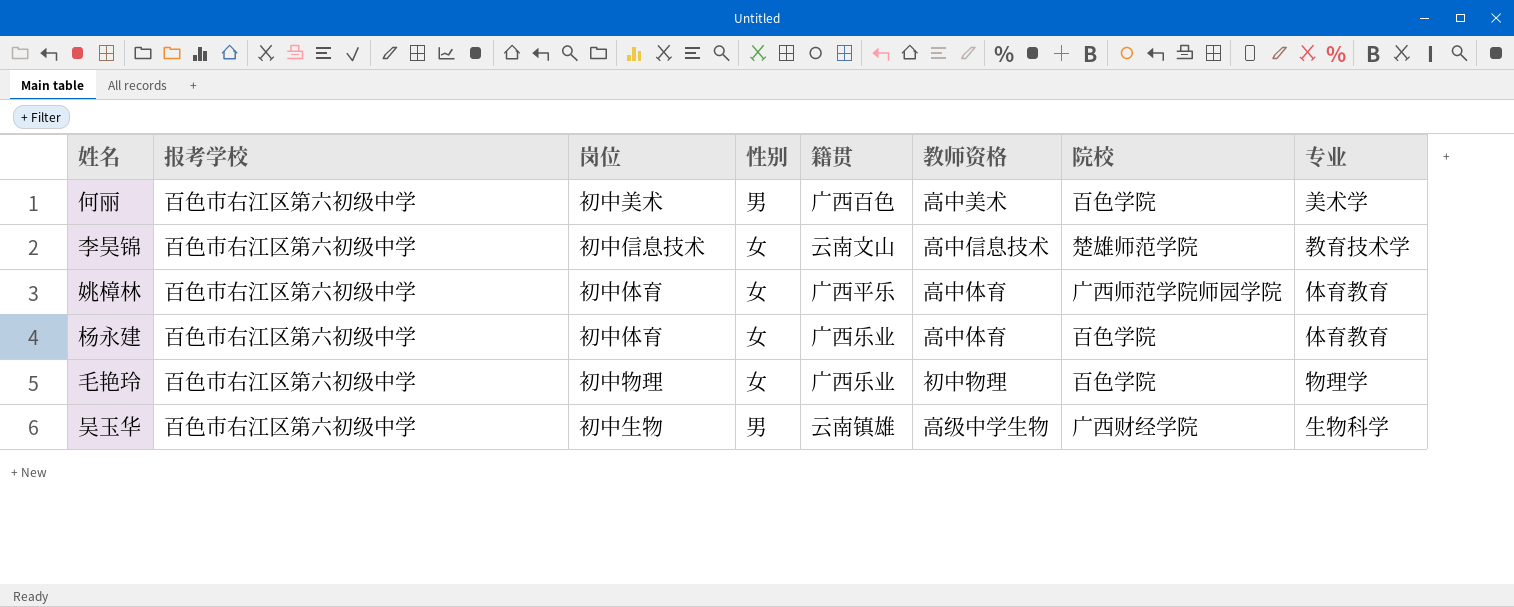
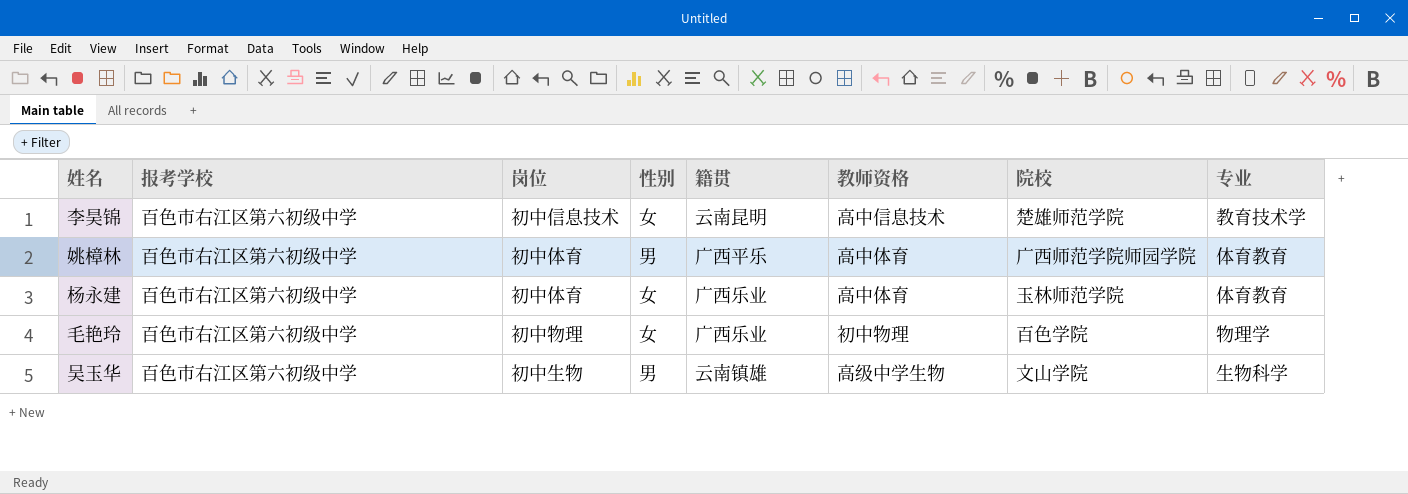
row 何丽: 百色市右江区第六初级中学 | 初中美术 | 男 | 广西百色 | 高中美术 | 百色学院 | 美术学 -> none
李昊锦 | 籍贯: 云南文山 -> 云南昆明
姚樟林 | 性别: 女 -> 男
杨永建 | 院校: 百色学院 -> 玉林师范学院
吴玉华 | 院校: 广西财经学院 -> 文山学院

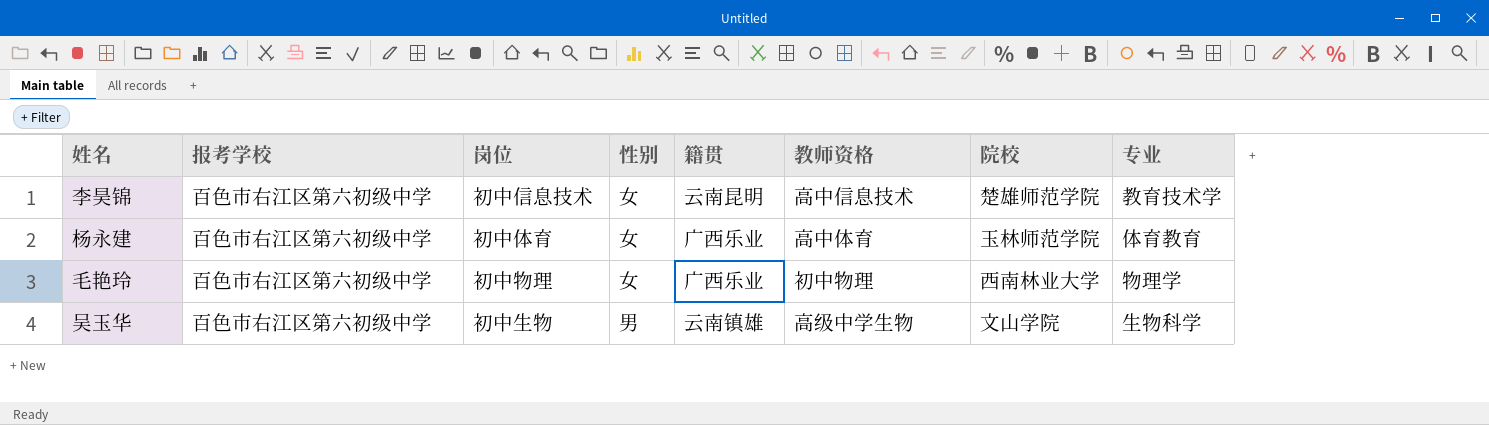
row 姚樟林: 百色市右江区第六初级中学 | 初中体育 | 男 | 广西平乐 | 高中体育 | 广西师范学院师园学院 | 体育教育 -> none
毛艳玲 | 院校: 百色学院 -> 西南林业大学

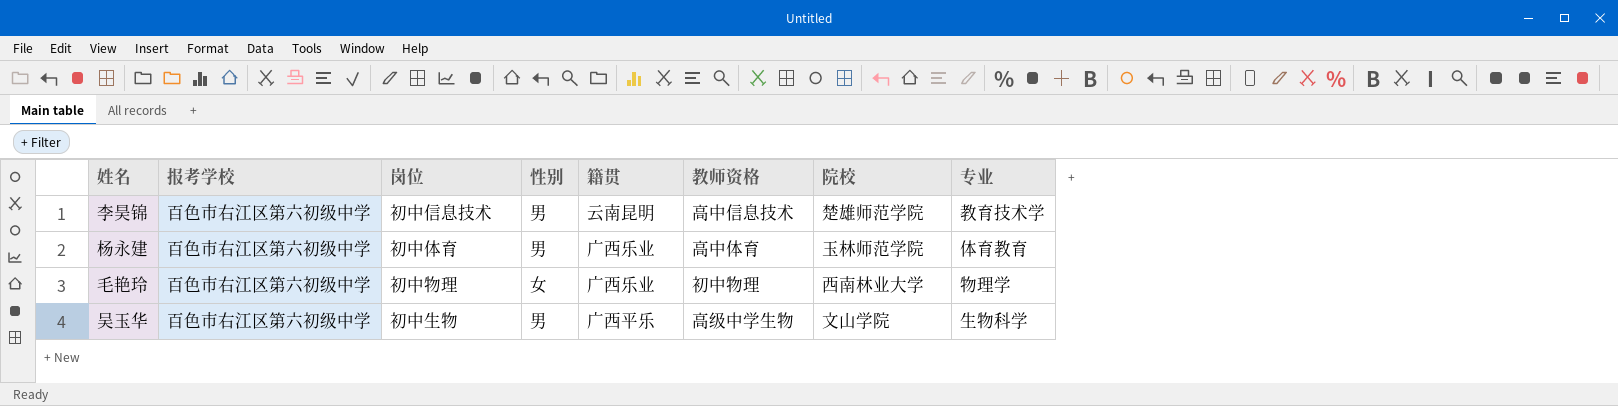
李昊锦 | 性别: 女 -> 男
杨永建 | 性别: 女 -> 男
吴玉华 | 籍贯: 云南镇雄 -> 广西平乐

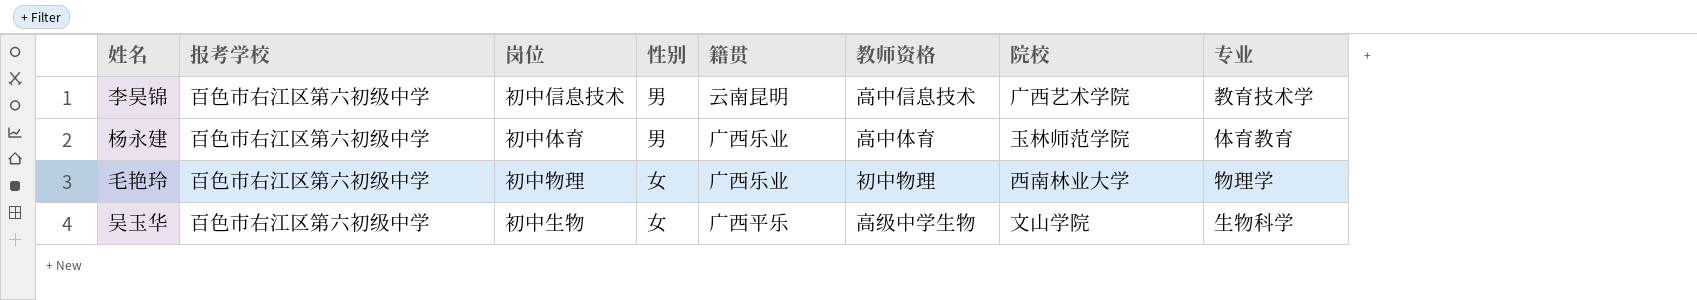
李昊锦 | 院校: 楚雄师范学院 -> 广西艺术学院
吴玉华 | 性别: 男 -> 女

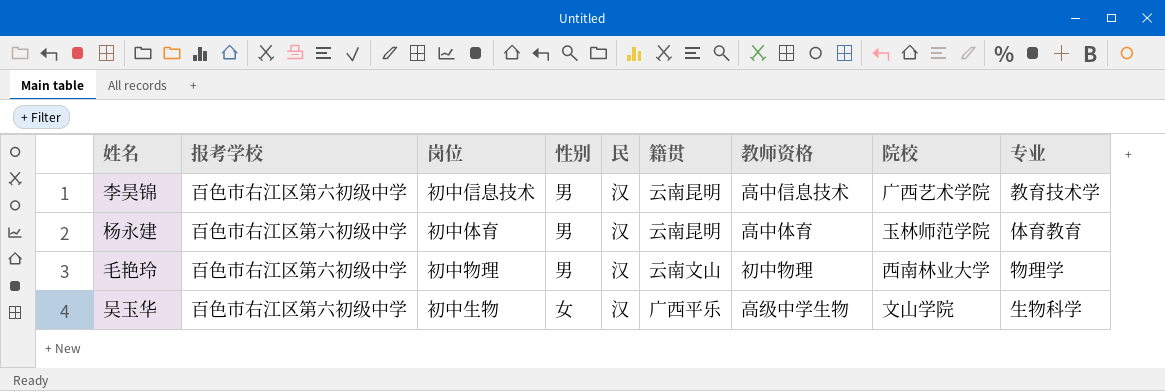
column 民 | position: none -> 5
杨永建 | 籍贯: 广西乐业 -> 云南昆明
毛艳玲 | 性别: 女 -> 男
毛艳玲 | 籍贯: 广西乐业 -> 云南文山

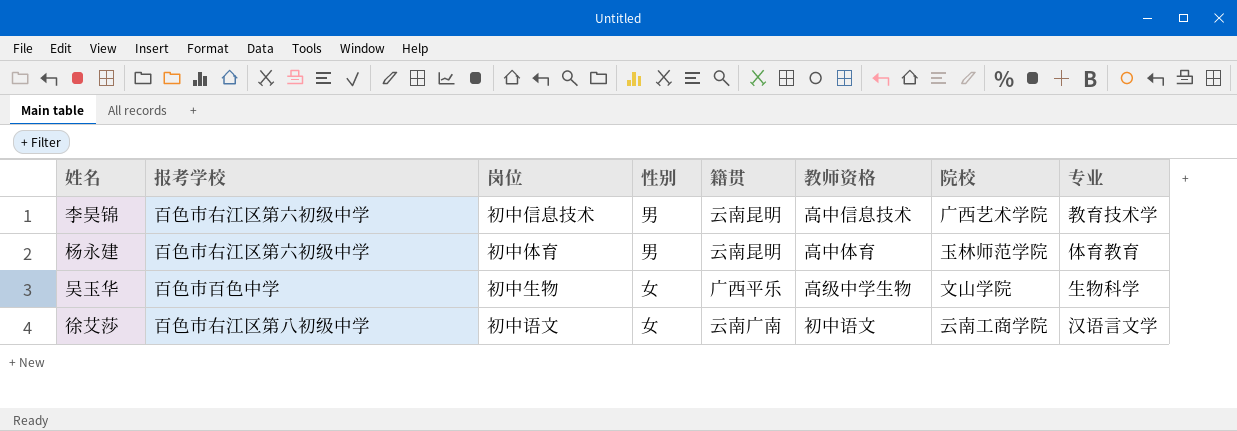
column 民 | position: 5 -> none
row 毛艳玲: 百色市右江区第六初级中学 | 初中物理 | 男 | 汉 | 云南文山 | 初中物理 | 西南林业大学 | 物理学 -> none
吴玉华 | 报考学校: 百色市右江区第六初级中学 -> 百色市百色中学
row 徐艾莎: none -> 百色市右江区第八初级中学 | 初中语文 | 女 | 云南广南 | 初中语文 | 云南工商学院 | 汉语言文学

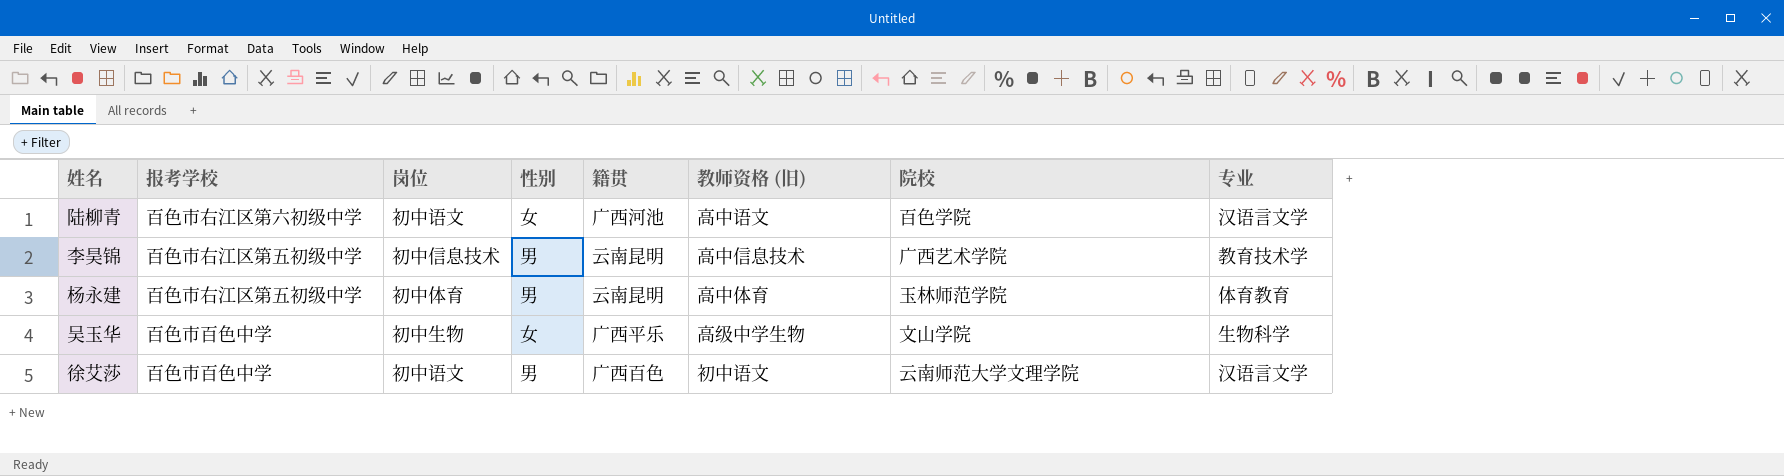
column name: 教师资格 -> 教师资格 (旧)
row 陆柳青: none -> 百色市右江区第六初级中学 | 初中语文 | 女 | 广西河池 | 高中语文 | 百色学院 | 汉语言文学
李昊锦 | 报考学校: 百色市右江区第六初级中学 -> 百色市右江区第五初级中学
杨永建 | 报考学校: 百色市右江区第六初级中学 -> 百色市右江区第五初级中学
徐艾莎 | 报考学校: 百色市右江区第八初级中学 -> 百色市百色中学
徐艾莎 | 性别: 女 -> 男
徐艾莎 | 籍贯: 云南广南 -> 广西百色
徐艾莎 | 院校: 云南工商学院 -> 云南师范大学文理学院

